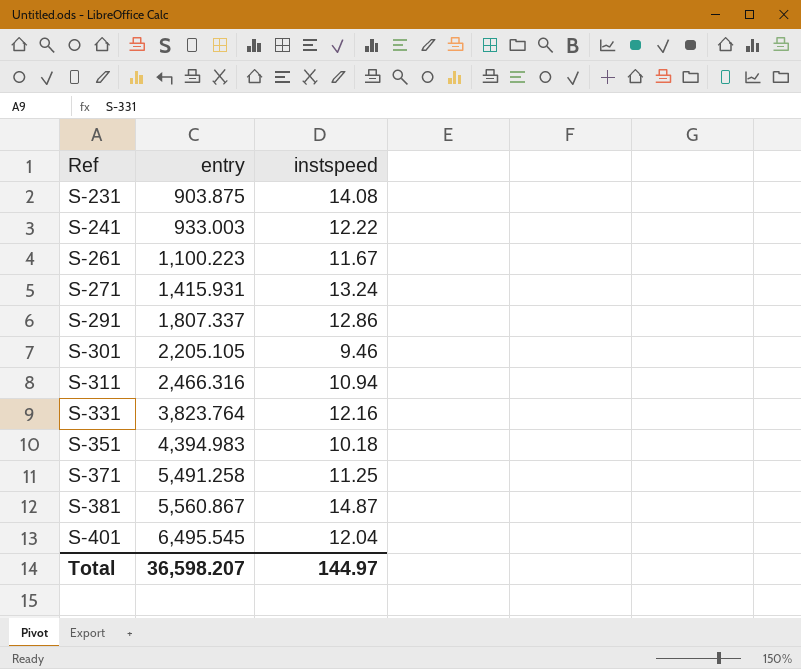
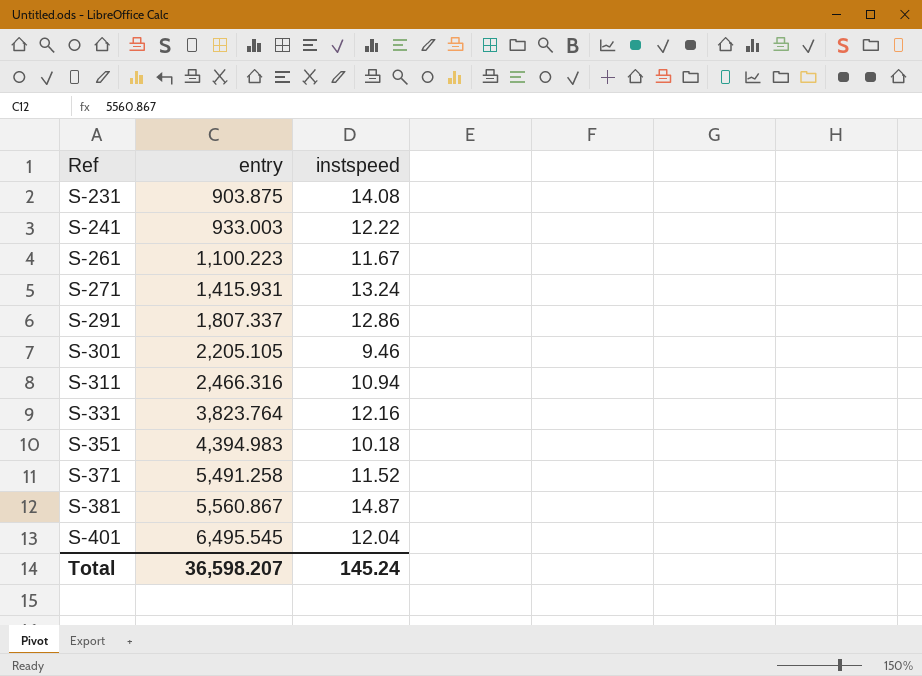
S-371 | instspeed: 11.25 -> 11.52
Total | instspeed: 144.97 -> 145.24

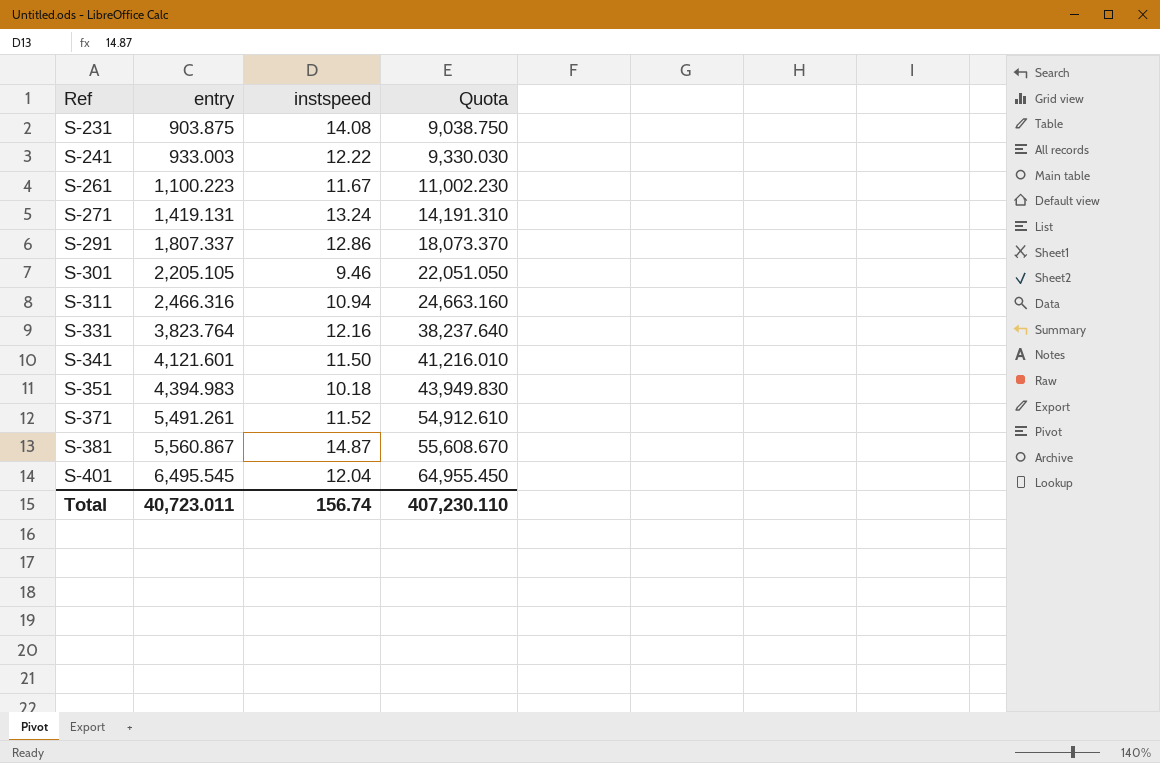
column Quota | formula: none -> [entry] * 10
S-271 | entry: 1,415.931 -> 1,419.131
row S-341: none -> 4,121.601 | 11.50 | 41,216.010
S-371 | entry: 5,491.258 -> 5,491.261
Total | entry: 36,598.207 -> 40,723.011
Total | instspeed: 145.24 -> 156.74

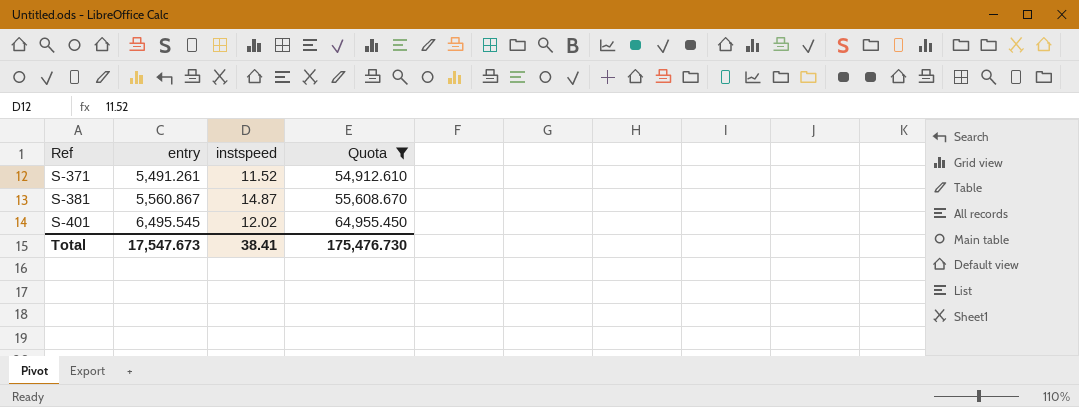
filter: none -> Quota >= 54,912.610
S-401 | instspeed: 12.04 -> 12.02
Total | entry: 40,723.011 -> 17,547.673
Total | instspeed: 156.74 -> 38.41
Total | Quota: 407,230.110 -> 175,476.730

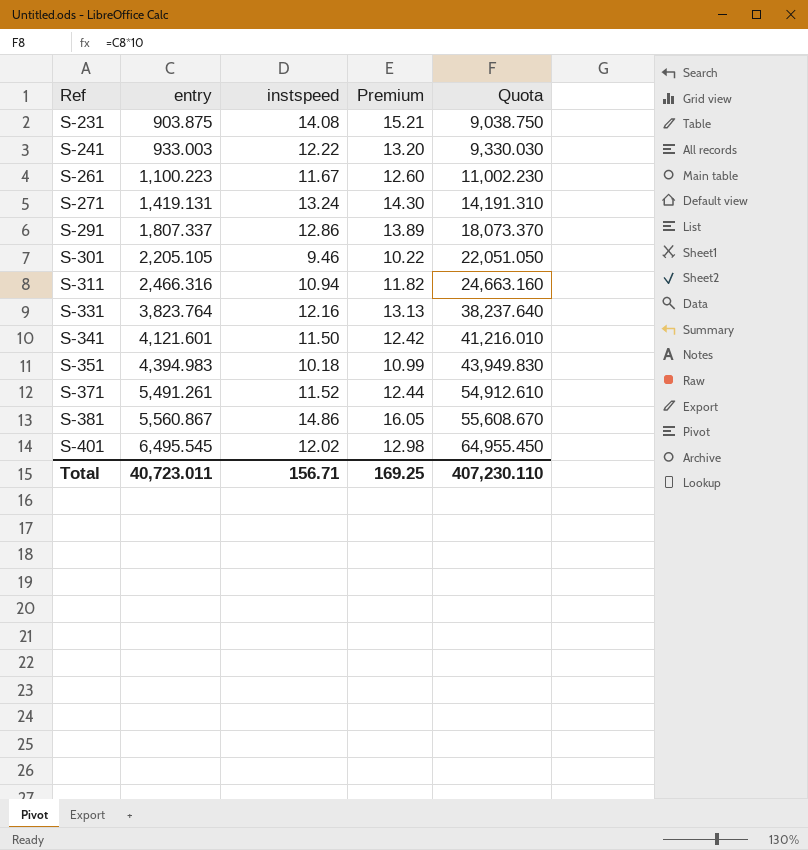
filter: Quota >= 54,912.610 -> none
column Premium | formula: none -> [instspeed] * 1.08
S-381 | instspeed: 14.87 -> 14.86
Total | entry: 17,547.673 -> 40,723.011
Total | instspeed: 38.41 -> 156.71
Total | Quota: 175,476.730 -> 407,230.110

